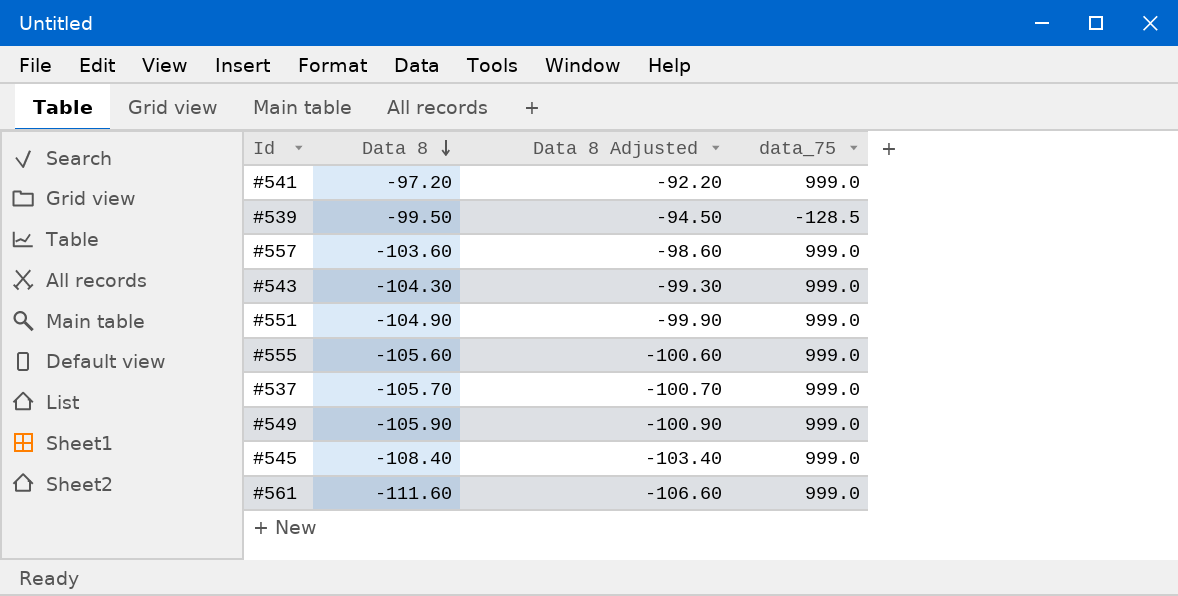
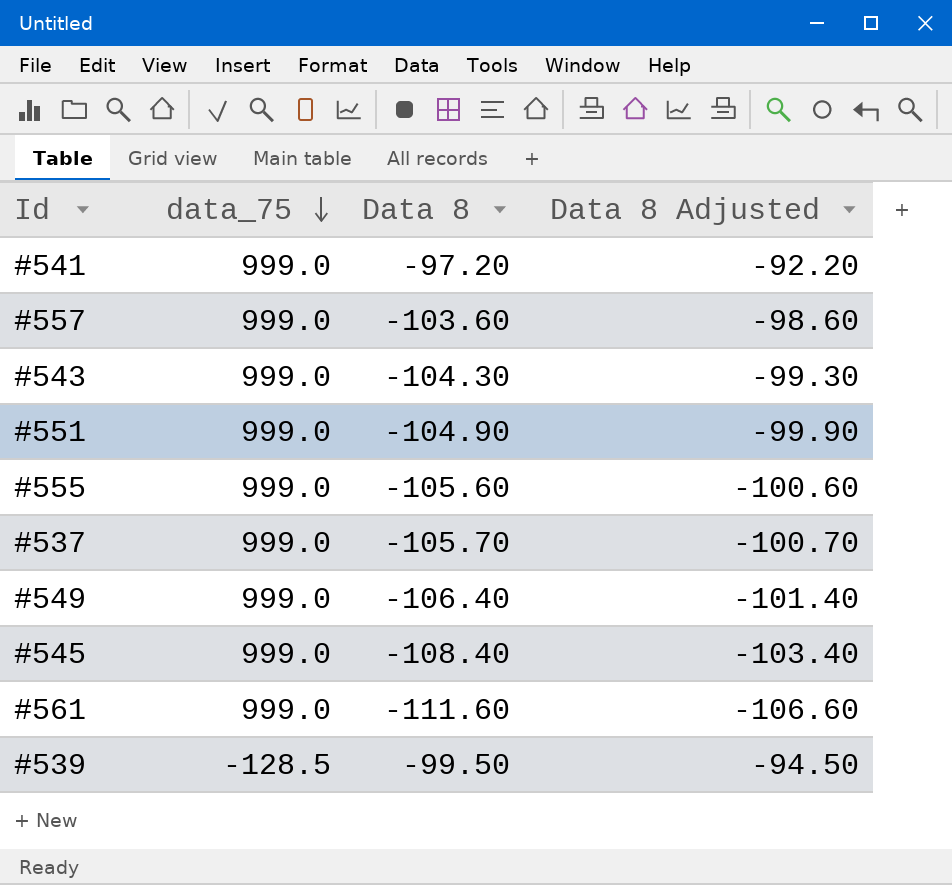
row order: Data 8 descending -> data_75 descending
column data_75 | position: 4 -> 2
#549 | Data 8: -105.90 -> -106.40
#549 | Data 8 Adjusted: -100.90 -> -101.40

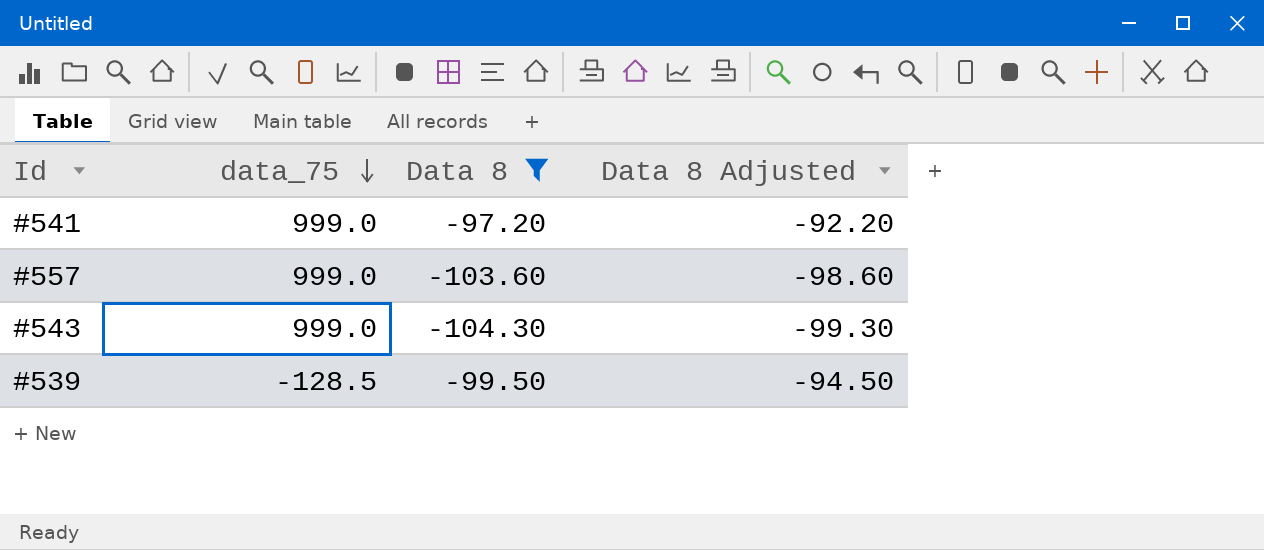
filter: none -> Data 8 >= -104.30

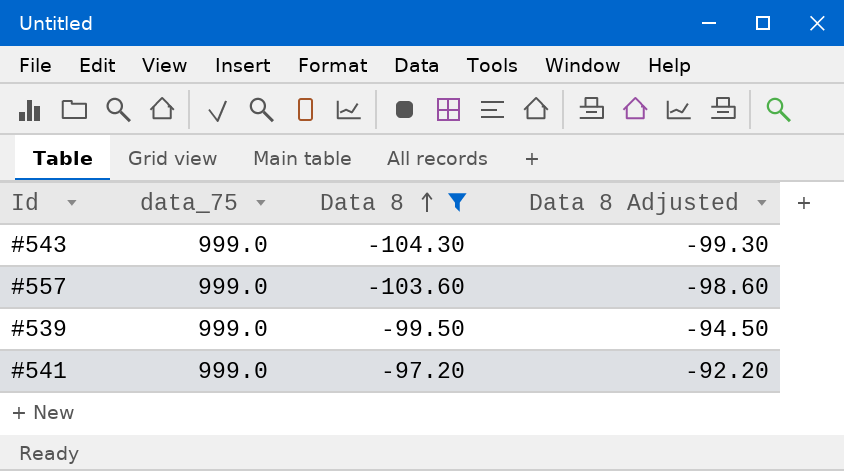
row order: data_75 descending -> Data 8 ascending
#539 | data_75: -128.5 -> 999.0

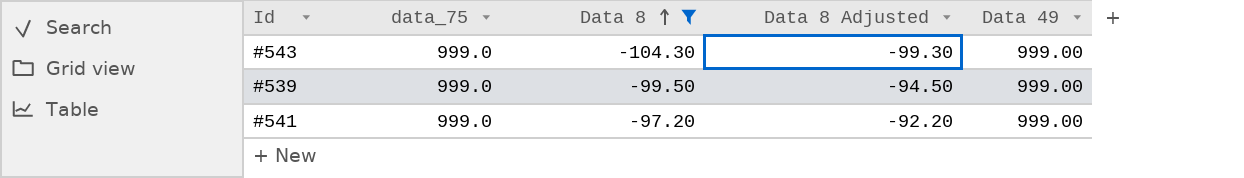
column Data 49 | position: none -> 5
row #557: 999.0 | -103.60 | -98.60 -> none

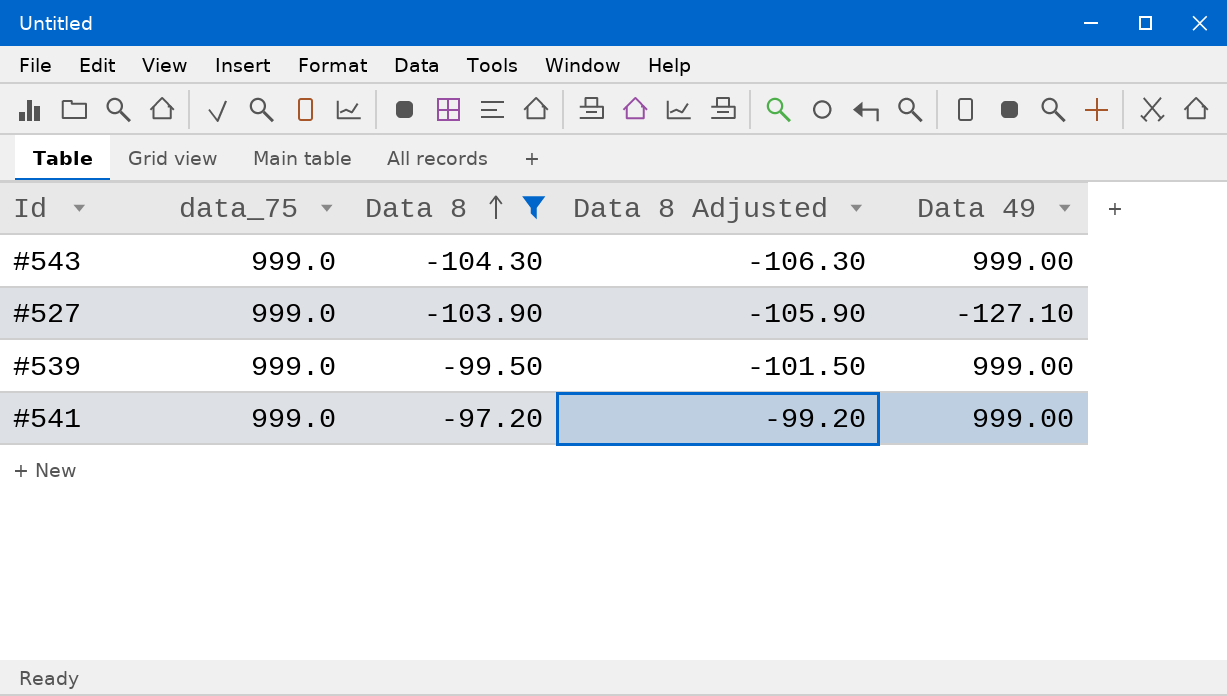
column Data 8 Adjusted | formula: [Data 8] + 5 -> [Data 8] - 2
row #527: none -> 999.0 | -103.90 | -105.90 | -127.10

